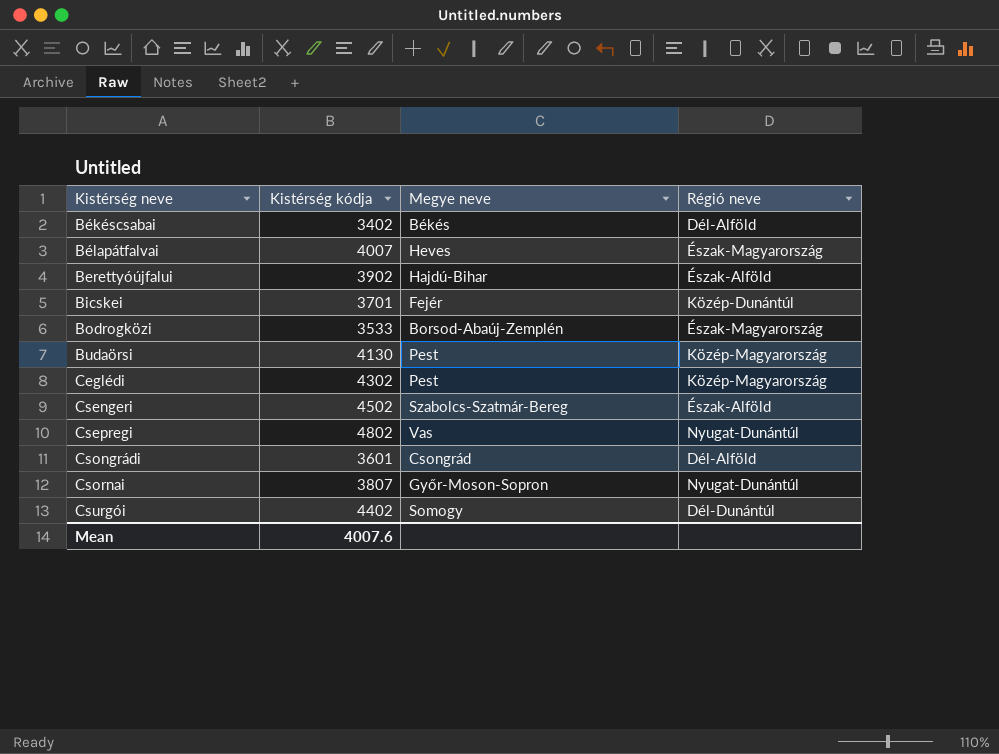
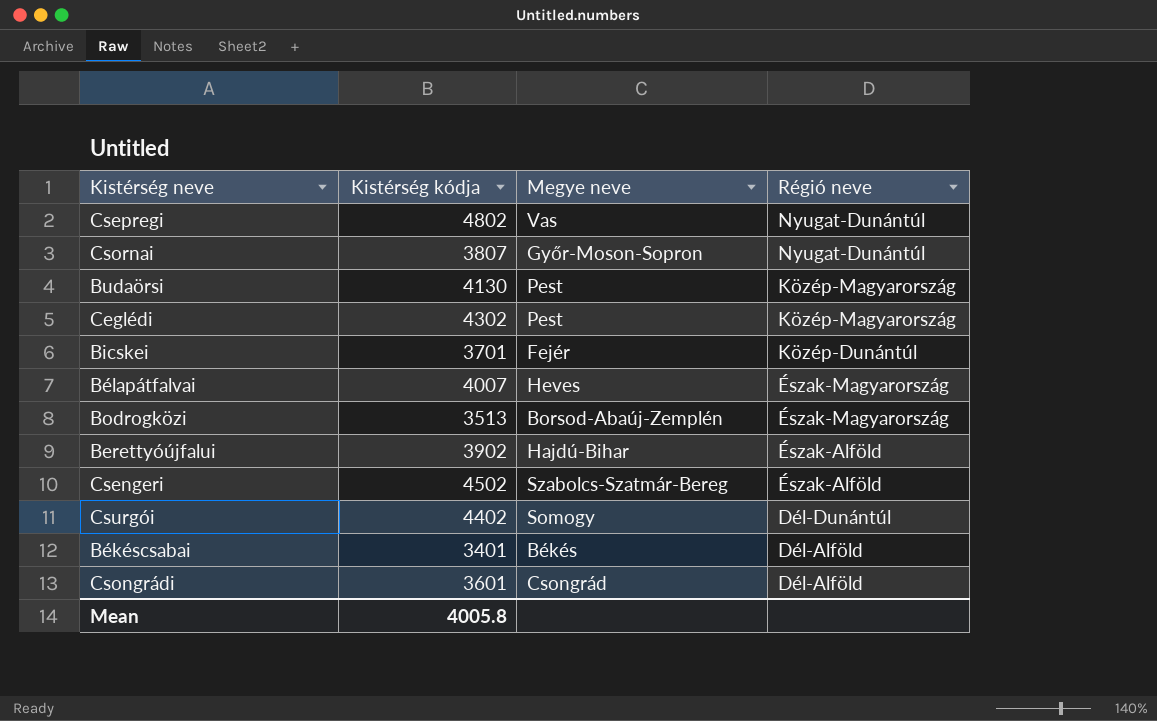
row order: Kistérség neve ascending -> Régió neve descending
Bodrogközi | Kistérség kódja: 3533 -> 3513
Békéscsabai | Kistérség kódja: 3402 -> 3401
Mean | Kistérség kódja: 4007.6 -> 4005.8

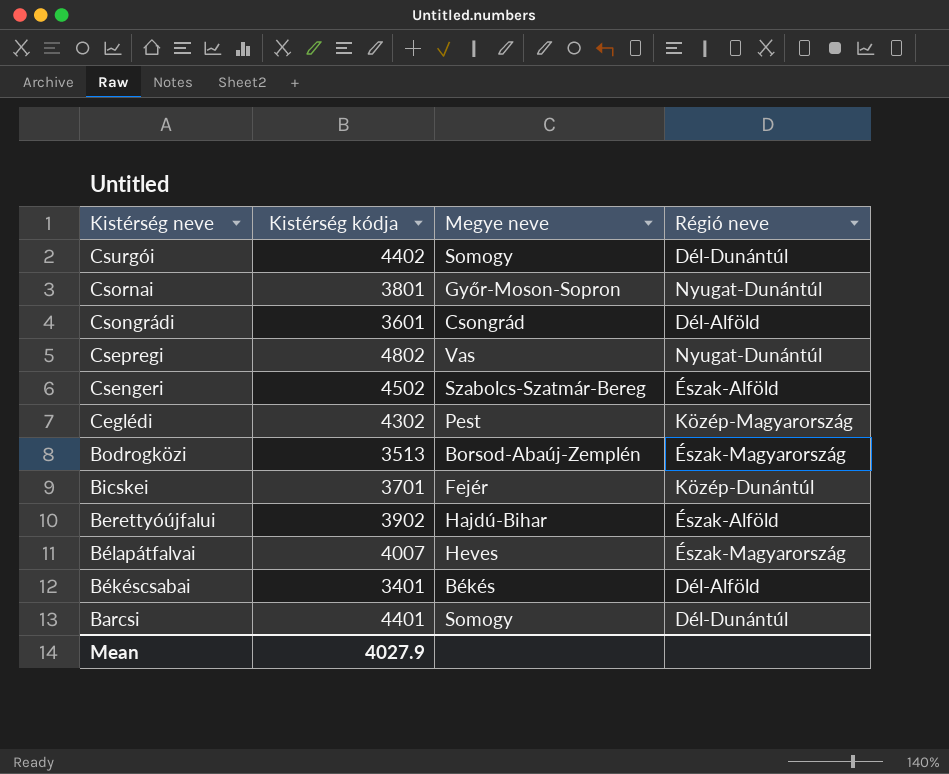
row order: Régió neve descending -> Kistérség neve descending
row Budaörsi: 4130 | Pest | Közép-Magyarország -> none
Csornai | Kistérség kódja: 3807 -> 3801
row Barcsi: none -> 4401 | Somogy | Dél-Dunántúl
Mean | Kistérség kódja: 4005.8 -> 4027.9

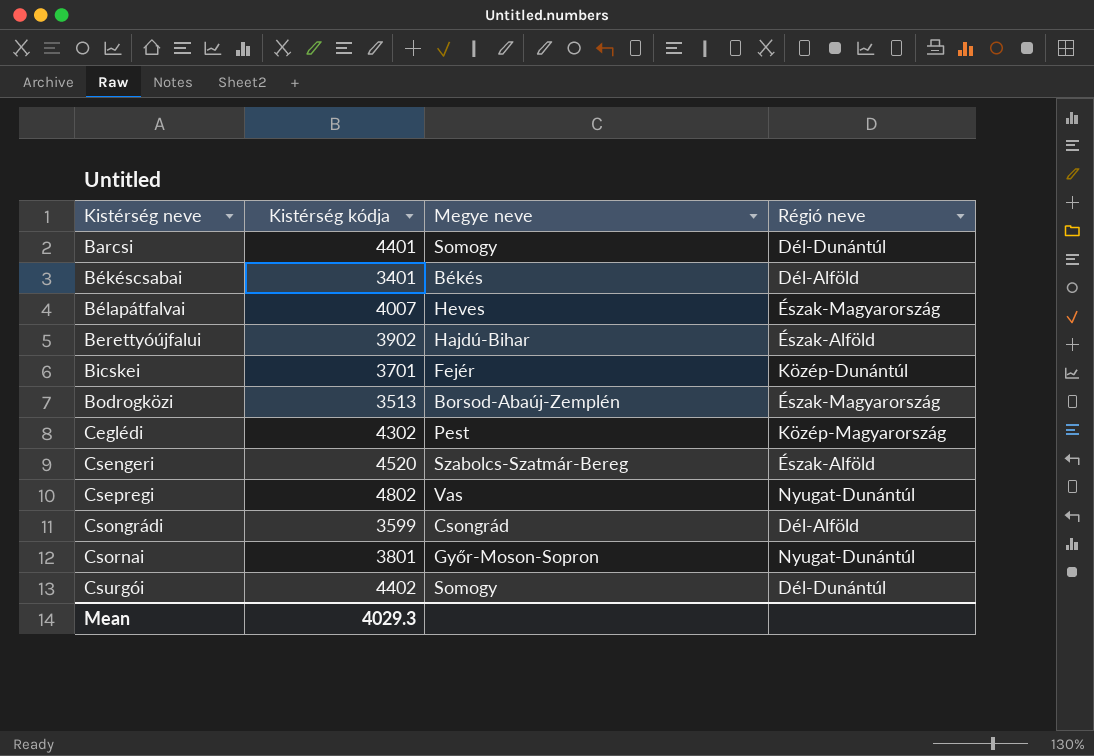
row order: Kistérség neve descending -> Kistérség neve ascending
Csengeri | Kistérség kódja: 4502 -> 4520
Csongrádi | Kistérség kódja: 3601 -> 3599
Mean | Kistérség kódja: 4027.9 -> 4029.3

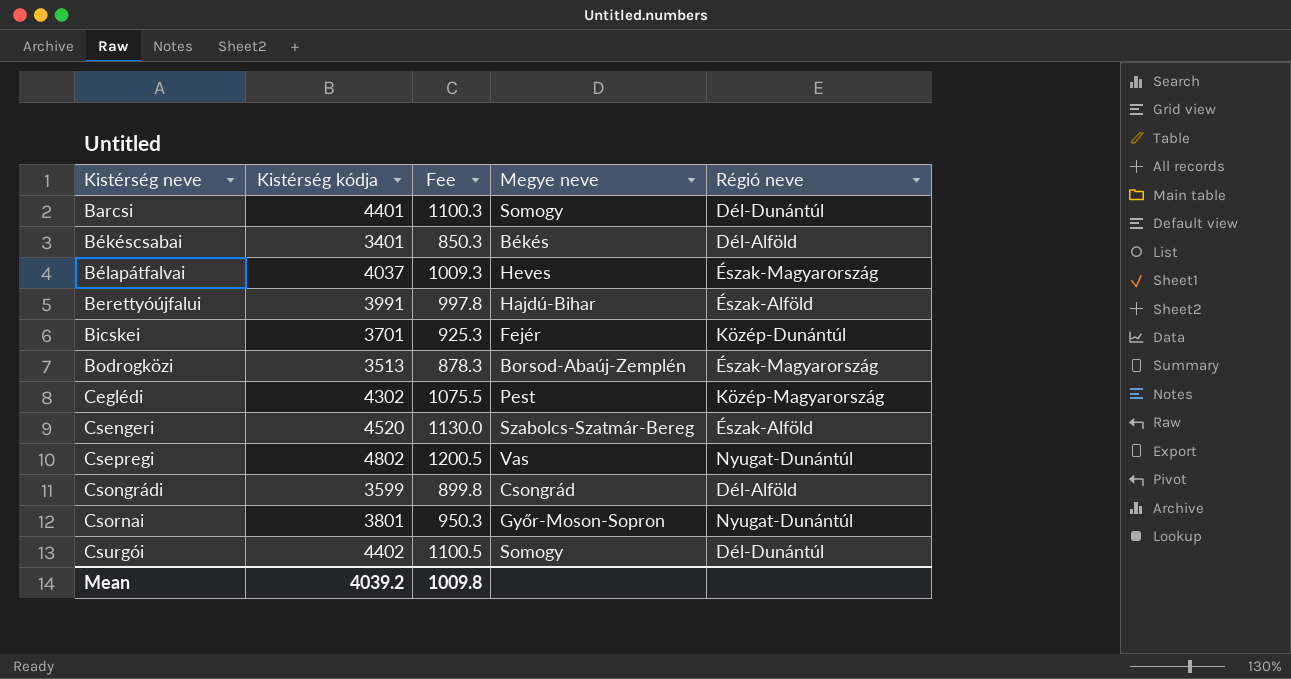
column Fee | formula: none -> [Kistérség kódja] * 0.25
Bélapátfalvai | Kistérség kódja: 4007 -> 4037
Berettyóújfalui | Kistérség kódja: 3902 -> 3991
Mean | Kistérség kódja: 4029.3 -> 4039.2

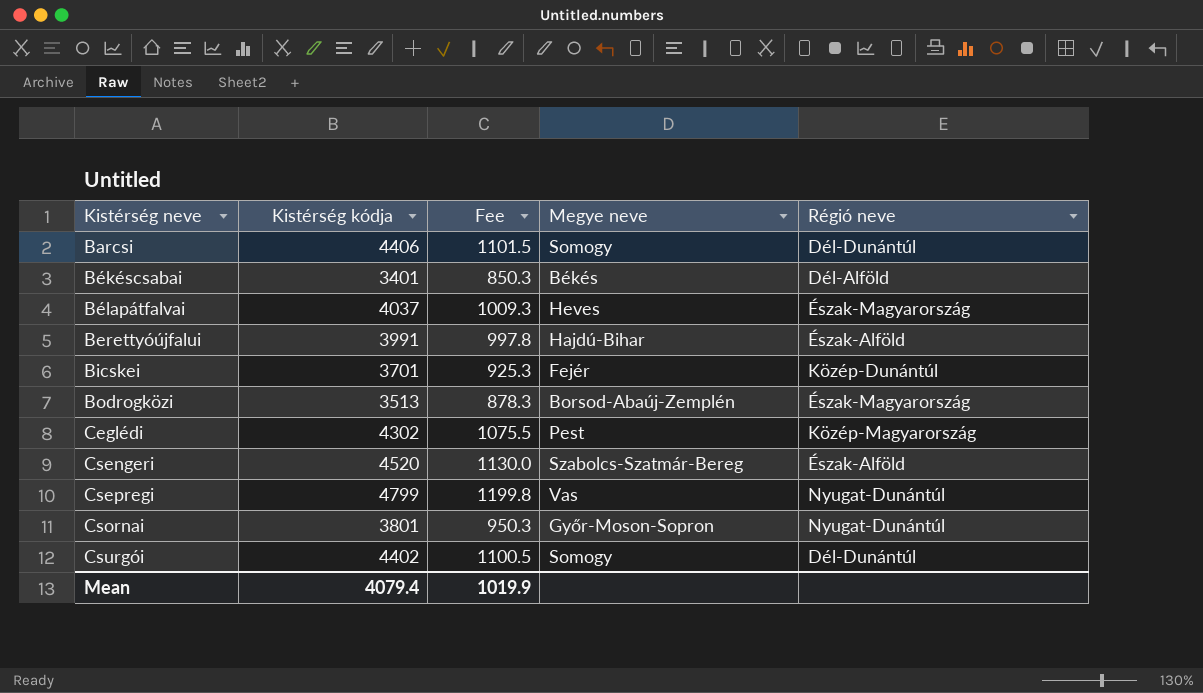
row Csongrádi: 3599 | 899.8 | Csongrád | Dél-Alföld -> none
Barcsi | Kistérség kódja: 4401 -> 4406
Barcsi | Fee: 1100.3 -> 1101.5
Csepregi | Kistérség kódja: 4802 -> 4799
Csepregi | Fee: 1200.5 -> 1199.8
Mean | Kistérség kódja: 4039.2 -> 4079.4
Mean | Fee: 1009.8 -> 1019.9

